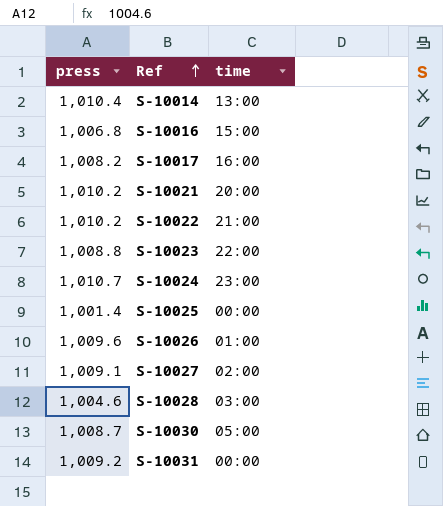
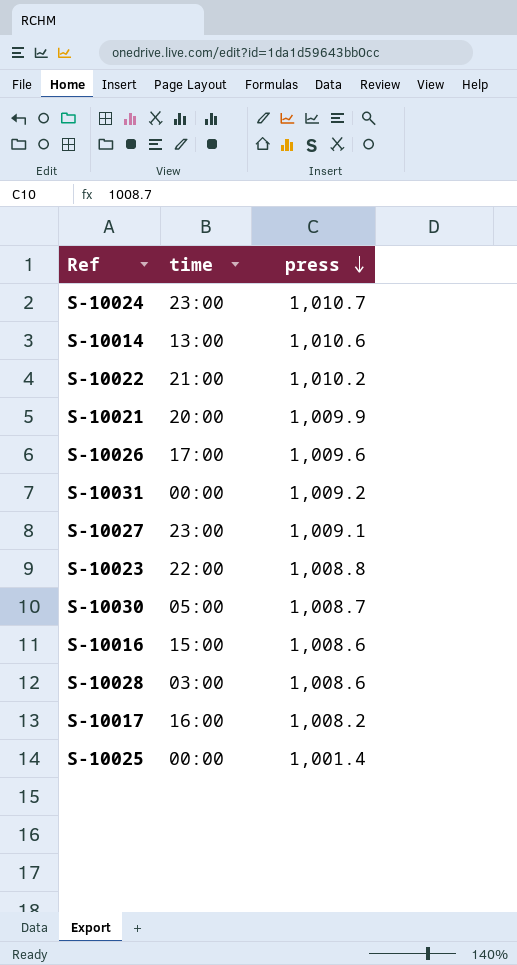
row order: Ref ascending -> press descending
column press | position: 1 -> 3
S-10014 | press: 1,010.4 -> 1,010.6
S-10021 | press: 1,010.2 -> 1,009.9
S-10026 | time: 01:00 -> 17:00
S-10027 | time: 02:00 -> 23:00
S-10016 | press: 1,006.8 -> 1,008.6
S-10028 | press: 1,004.6 -> 1,008.6

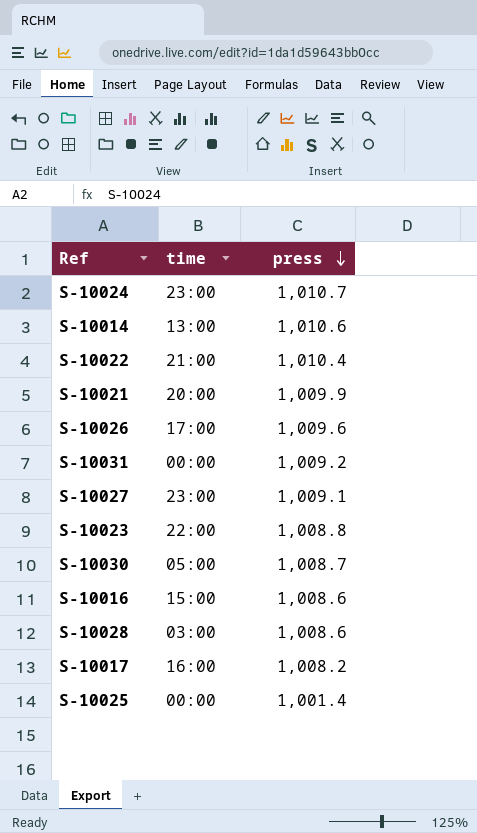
S-10022 | press: 1,010.2 -> 1,010.4

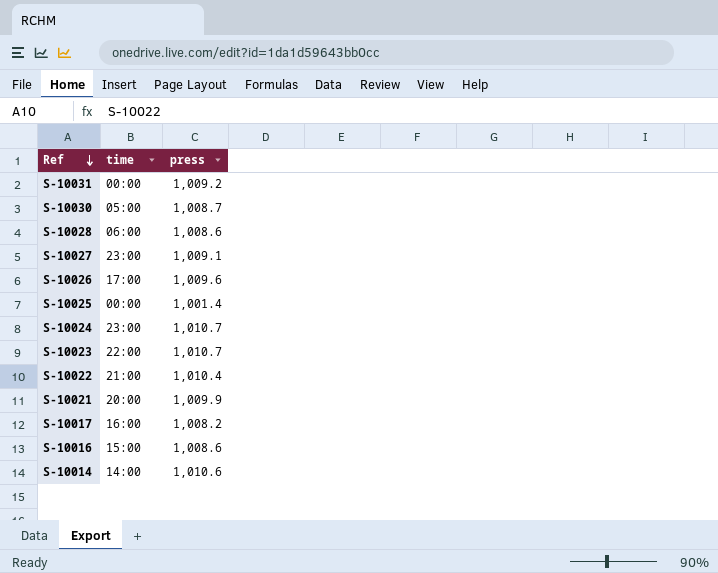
row order: press descending -> Ref descending
S-10028 | time: 03:00 -> 06:00
S-10023 | press: 1,008.8 -> 1,010.7
S-10014 | time: 13:00 -> 14:00

